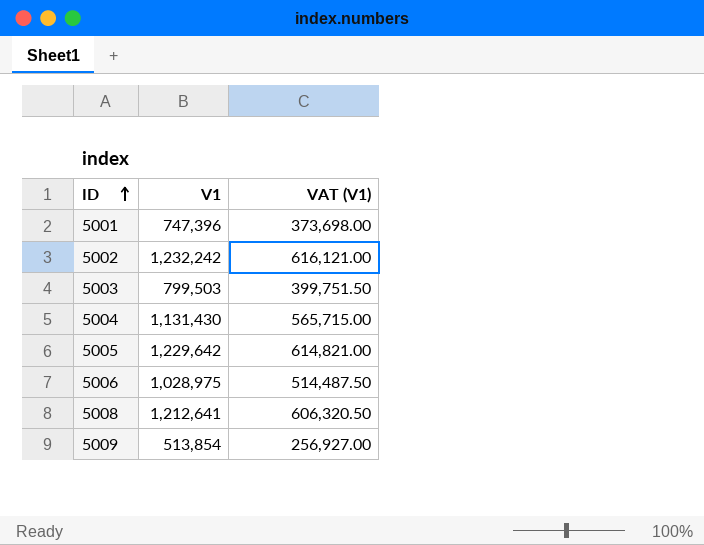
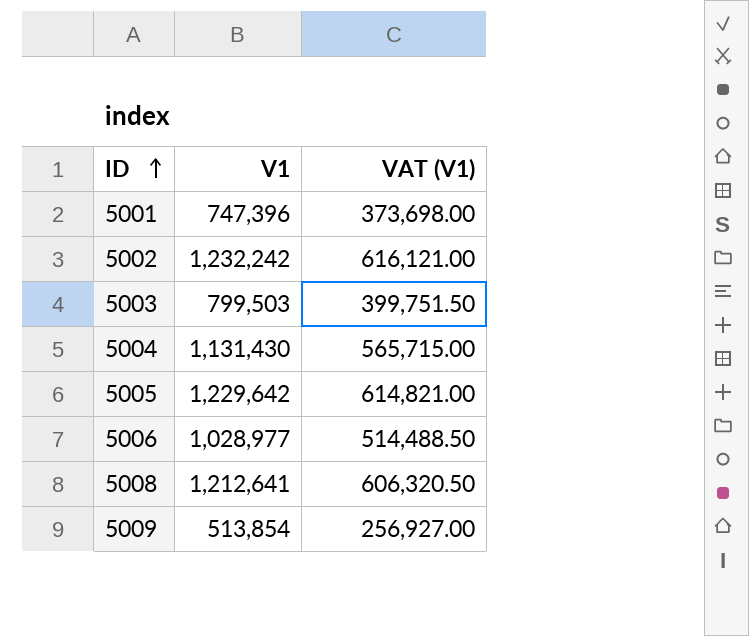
5006 | V1: 1,028,975 -> 1,028,977
5006 | VAT (V1): 514,487.50 -> 514,488.50

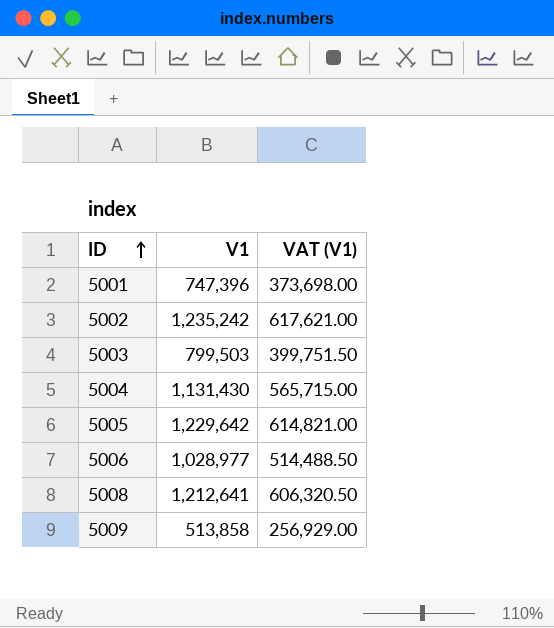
5002 | V1: 1,232,242 -> 1,235,242
5002 | VAT (V1): 616,121.00 -> 617,621.00
5009 | V1: 513,854 -> 513,858
5009 | VAT (V1): 256,927.00 -> 256,929.00

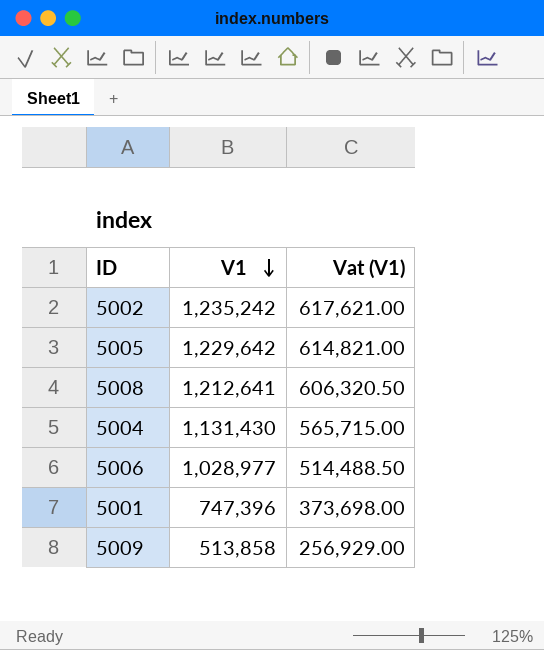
row order: ID ascending -> V1 descending
column name: VAT (V1) -> Vat (V1)
row 5003: 799,503 | 399,751.50 -> none

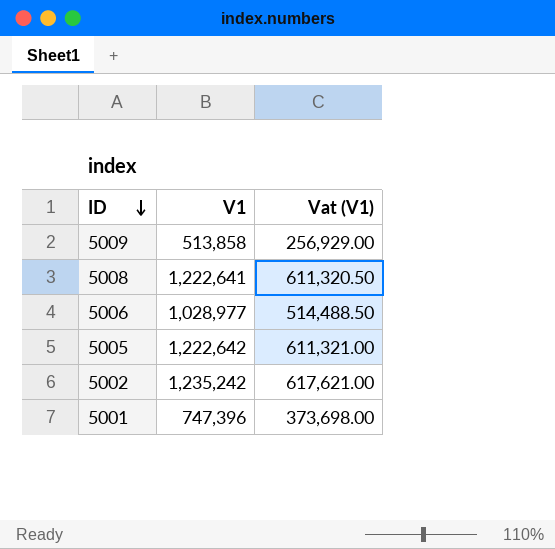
row order: V1 descending -> ID descending
row 5004: 1,131,430 | 565,715.00 -> none
5008 | V1: 1,212,641 -> 1,222,641
5008 | Vat (V1): 606,320.50 -> 611,320.50
5005 | V1: 1,229,642 -> 1,222,642
5005 | Vat (V1): 614,821.00 -> 611,321.00

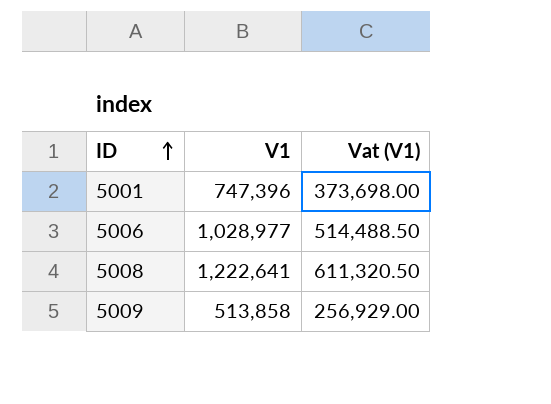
row order: ID descending -> ID ascending
row 5005: 1,222,642 | 611,321.00 -> none
row 5002: 1,235,242 | 617,621.00 -> none

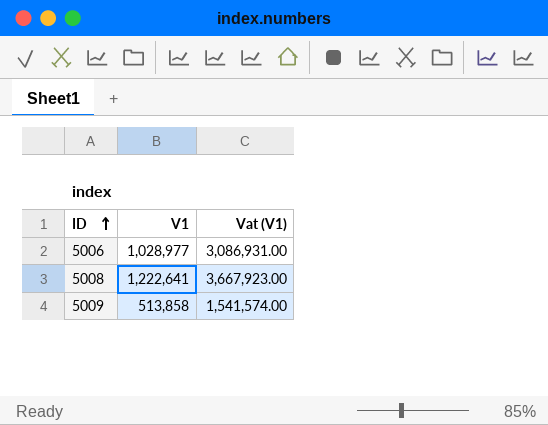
column Vat (V1) | formula: [V1] * 0.5 -> [V1] * 3
row 5001: 747,396 | 373,698.00 -> none

